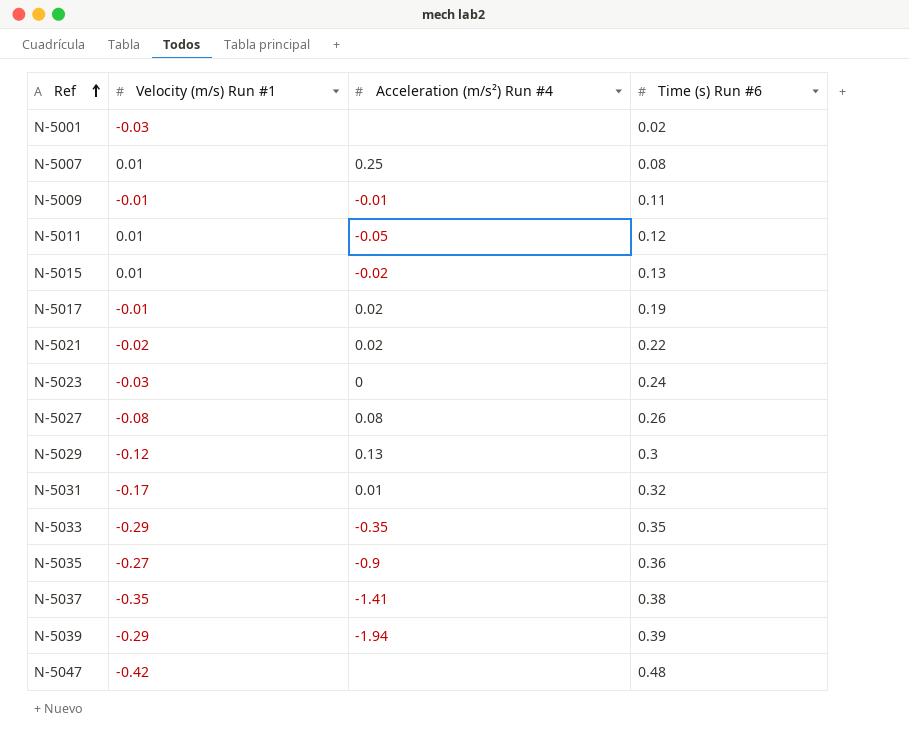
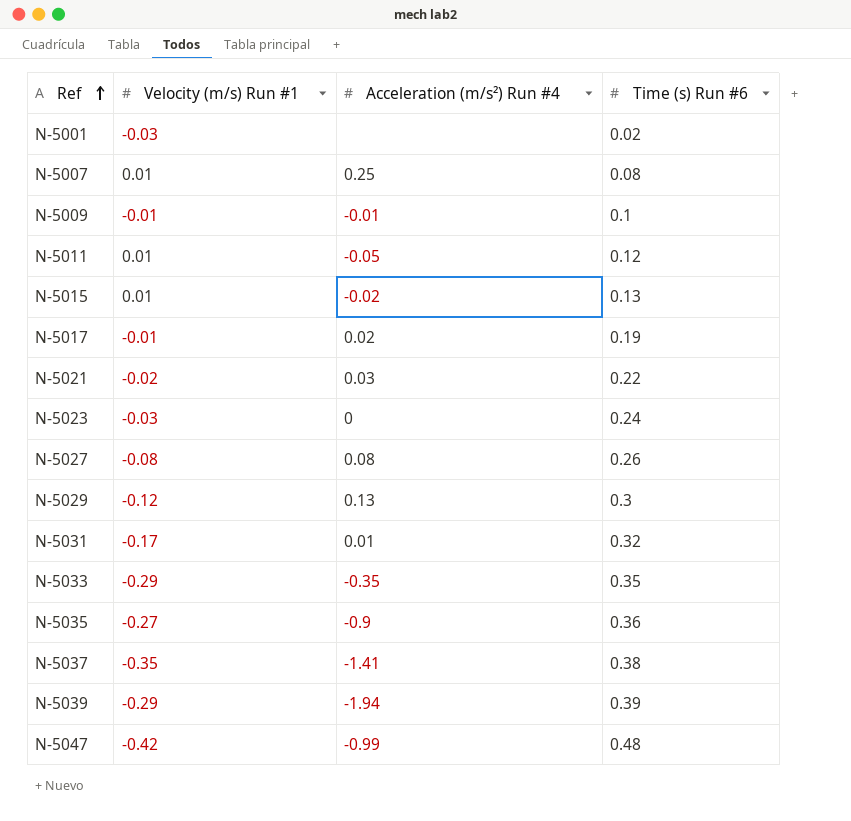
N-5009 | Time (s) Run #6: 0.11 -> 0.1
N-5021 | Acceleration (m/s²) Run #4: 0.02 -> 0.03
N-5047 | Acceleration (m/s²) Run #4: none -> -0.99

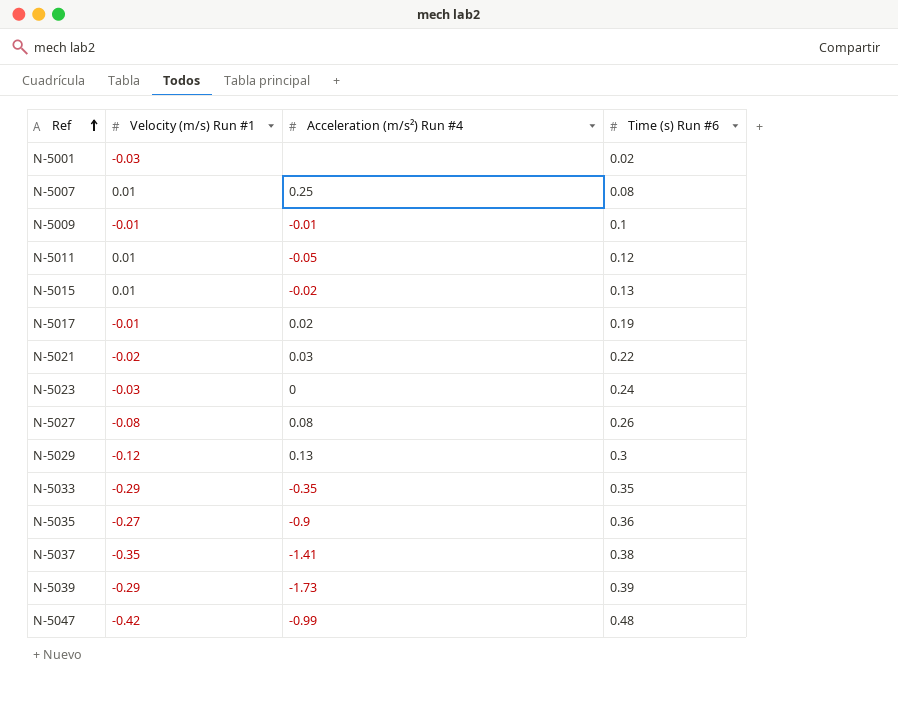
row N-5031: -0.17 | 0.01 | 0.32 -> none
N-5039 | Acceleration (m/s²) Run #4: -1.94 -> -1.73

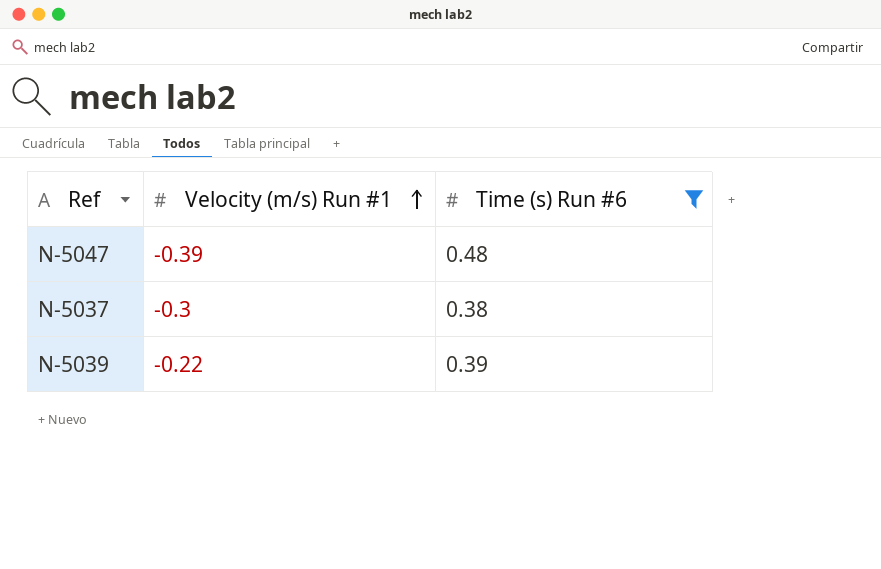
filter: none -> Time (s) Run #6 >= 0.38
row order: Ref ascending -> Velocity (m/s) Run #1 ascending
column Acceleration (m/s²) Run #4 | position: 3 -> none
N-5047 | Velocity (m/s) Run #1: -0.42 -> -0.39
N-5037 | Velocity (m/s) Run #1: -0.35 -> -0.3
N-5039 | Velocity (m/s) Run #1: -0.29 -> -0.22

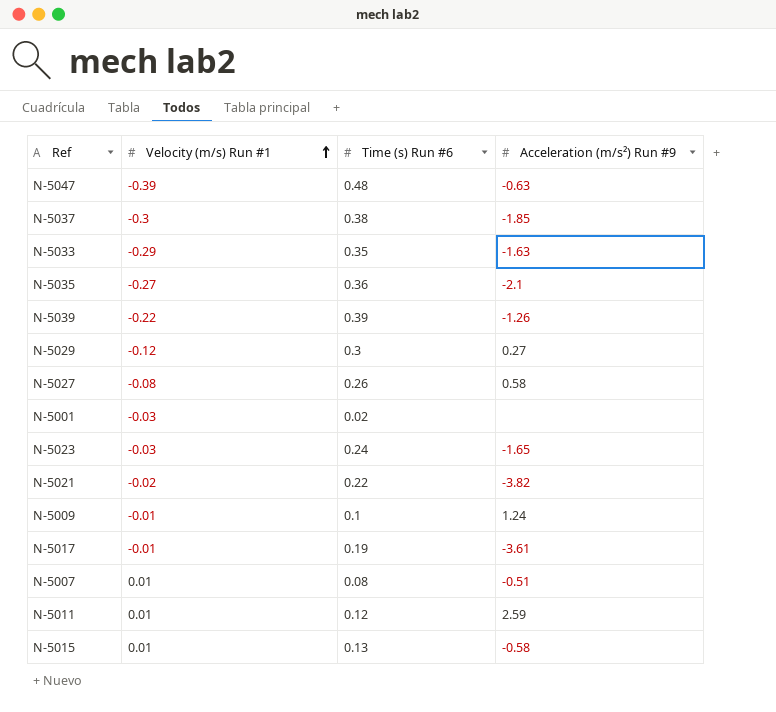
filter: Time (s) Run #6 >= 0.38 -> none
column Acceleration (m/s²) Run #9 | position: none -> 4

